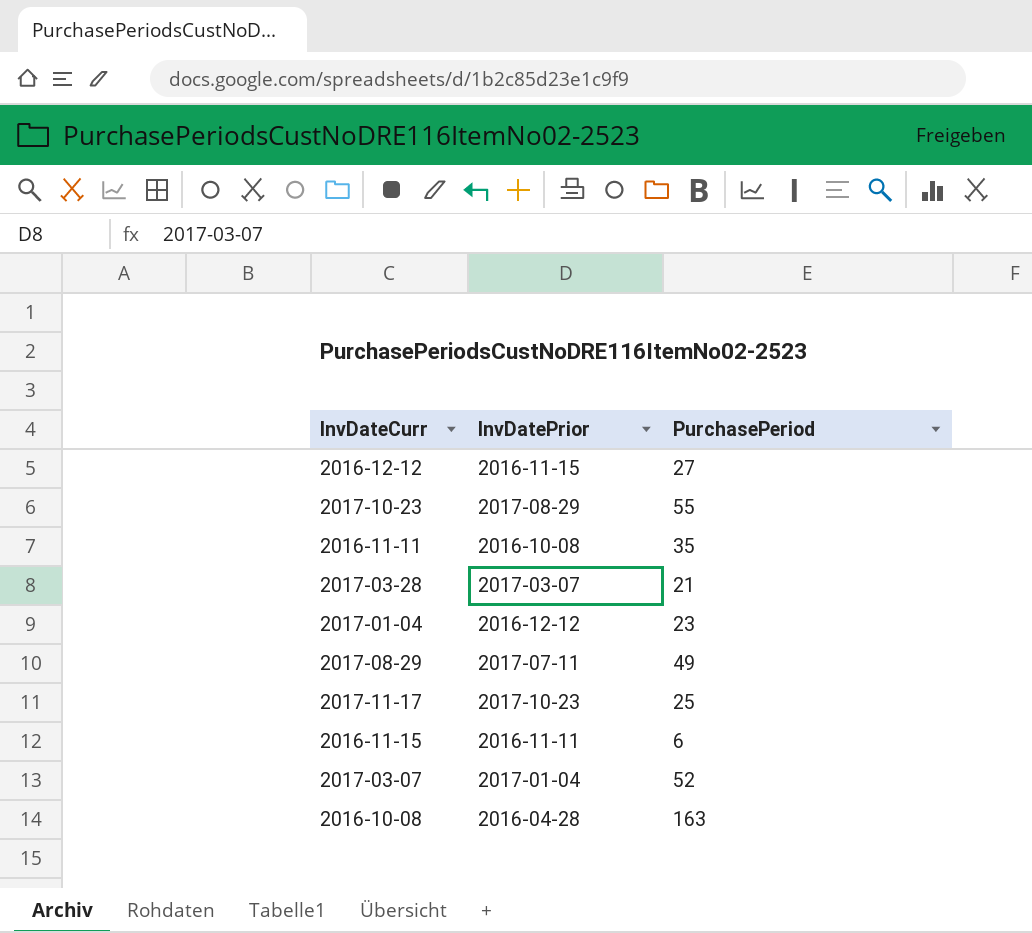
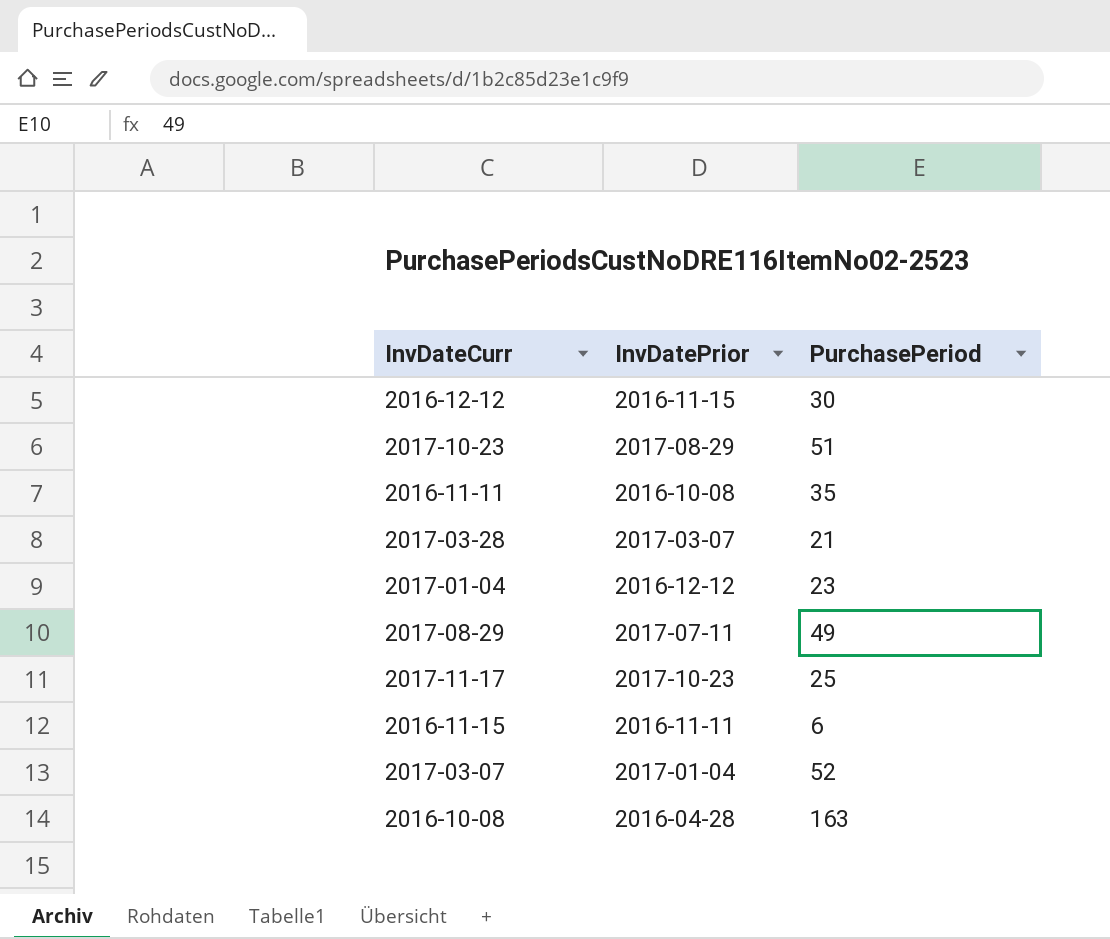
2016-12-12 | PurchasePeriod: 27 -> 30
2017-10-23 | PurchasePeriod: 55 -> 51

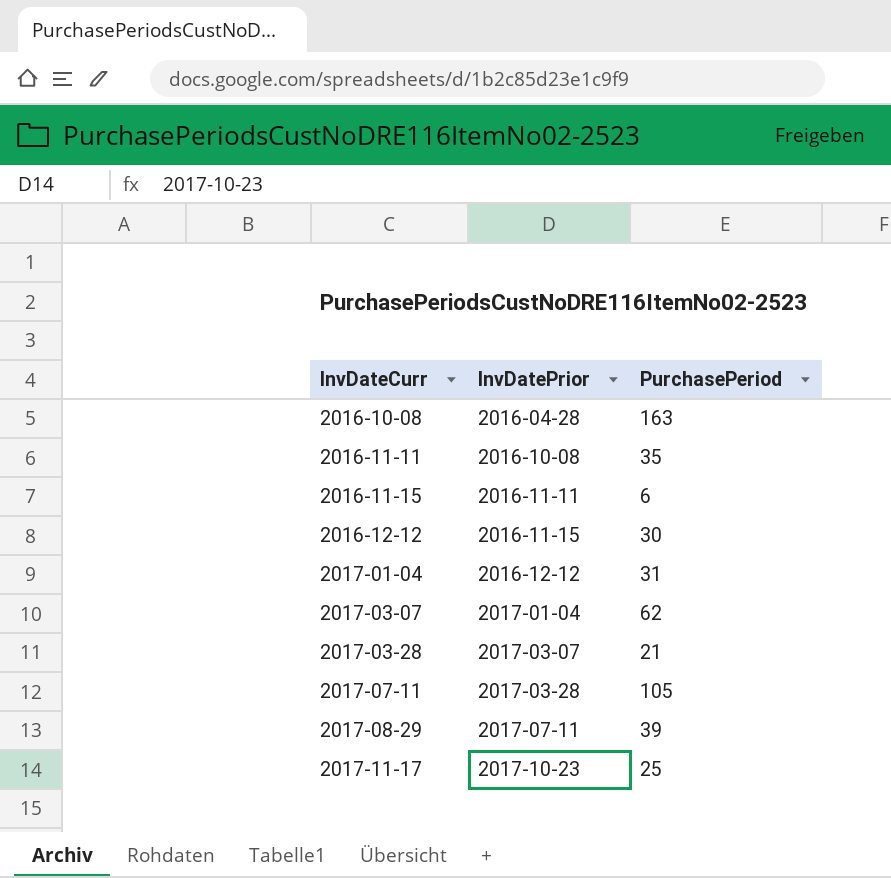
row order: none -> InvDateCurr ascending
row 2017-10-23: 2017-08-29 | 51 -> none
2017-01-04 | PurchasePeriod: 23 -> 31
2017-03-07 | PurchasePeriod: 52 -> 62
row 2017-07-11: none -> 2017-03-28 | 105
2017-08-29 | PurchasePeriod: 49 -> 39

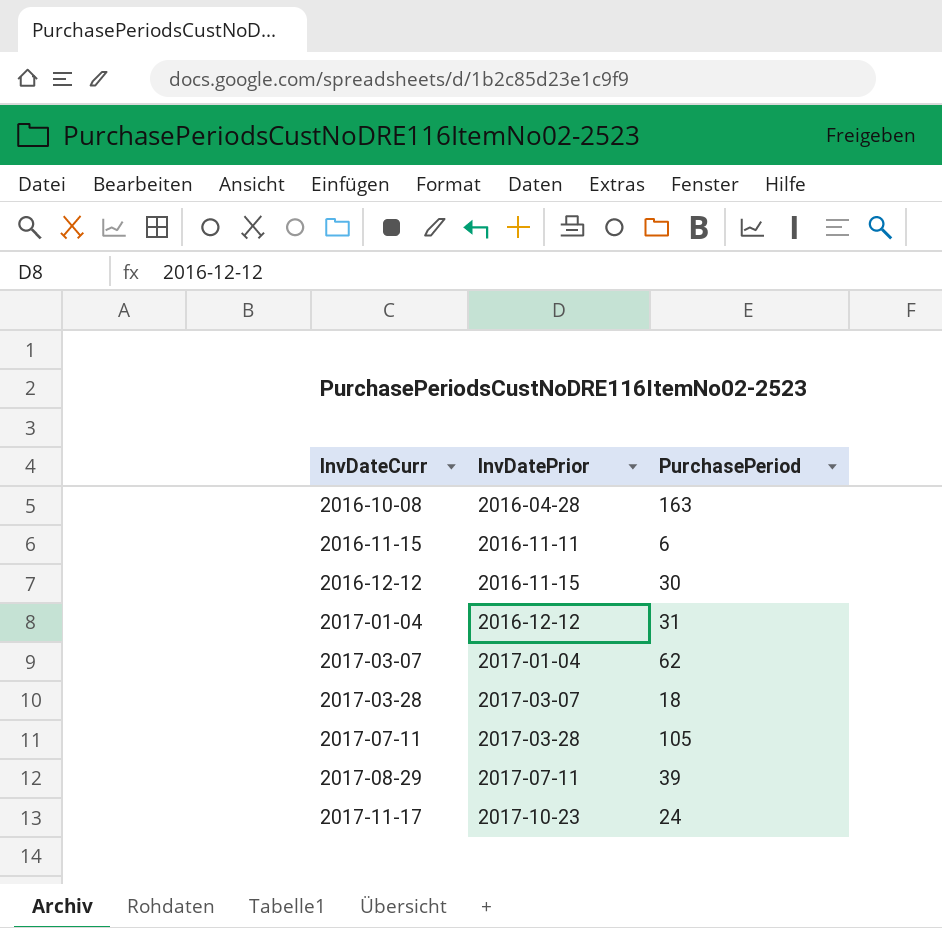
row 2016-11-11: 2016-10-08 | 35 -> none
2017-03-28 | PurchasePeriod: 21 -> 18
2017-11-17 | PurchasePeriod: 25 -> 24

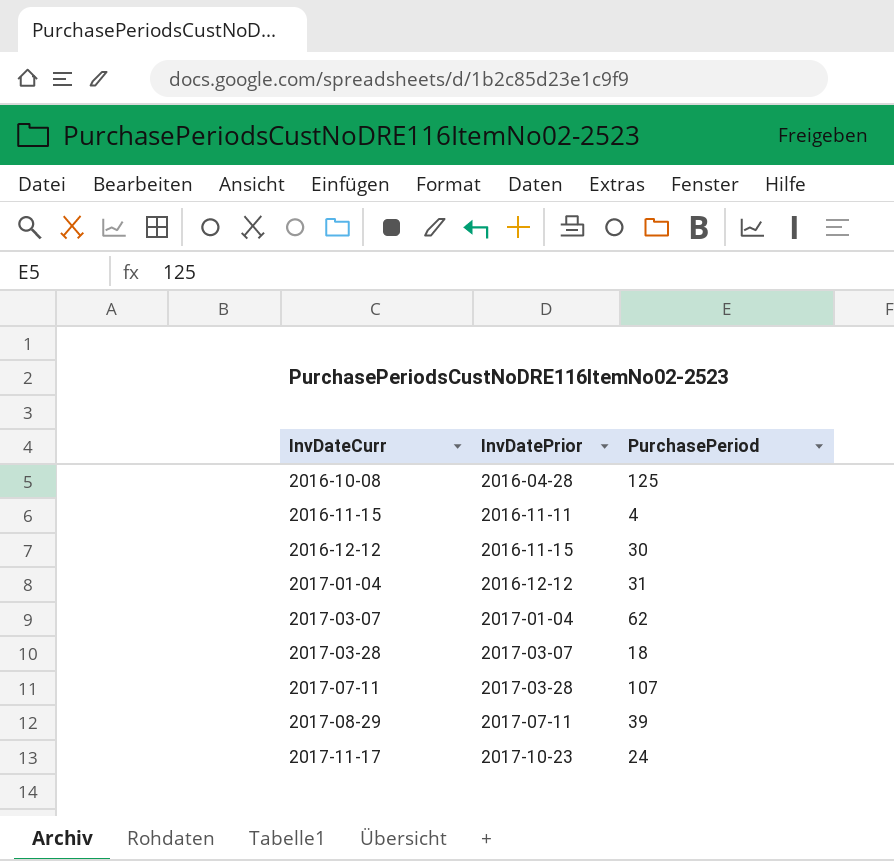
2016-10-08 | PurchasePeriod: 163 -> 125
2016-11-15 | PurchasePeriod: 6 -> 4
2017-07-11 | PurchasePeriod: 105 -> 107

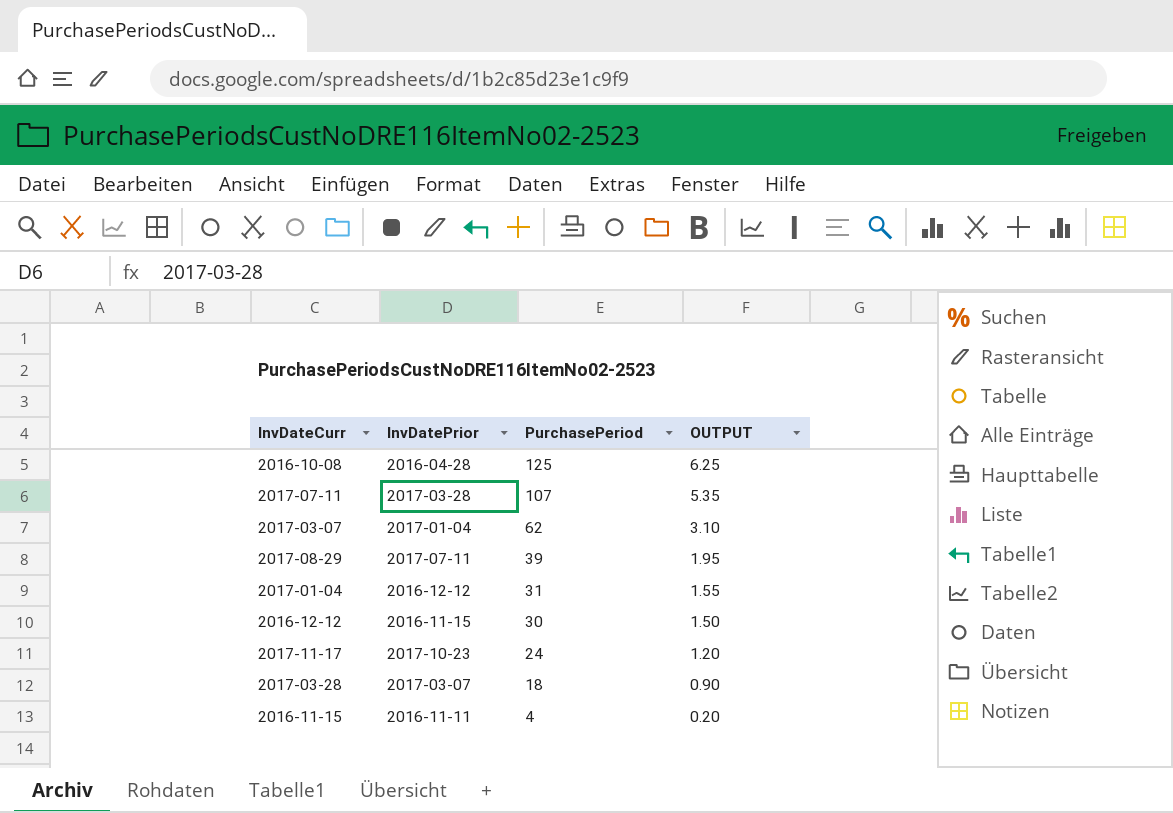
row order: InvDateCurr ascending -> PurchasePeriod descending
column OUTPUT | formula: none -> [PurchasePeriod] * 0.05

